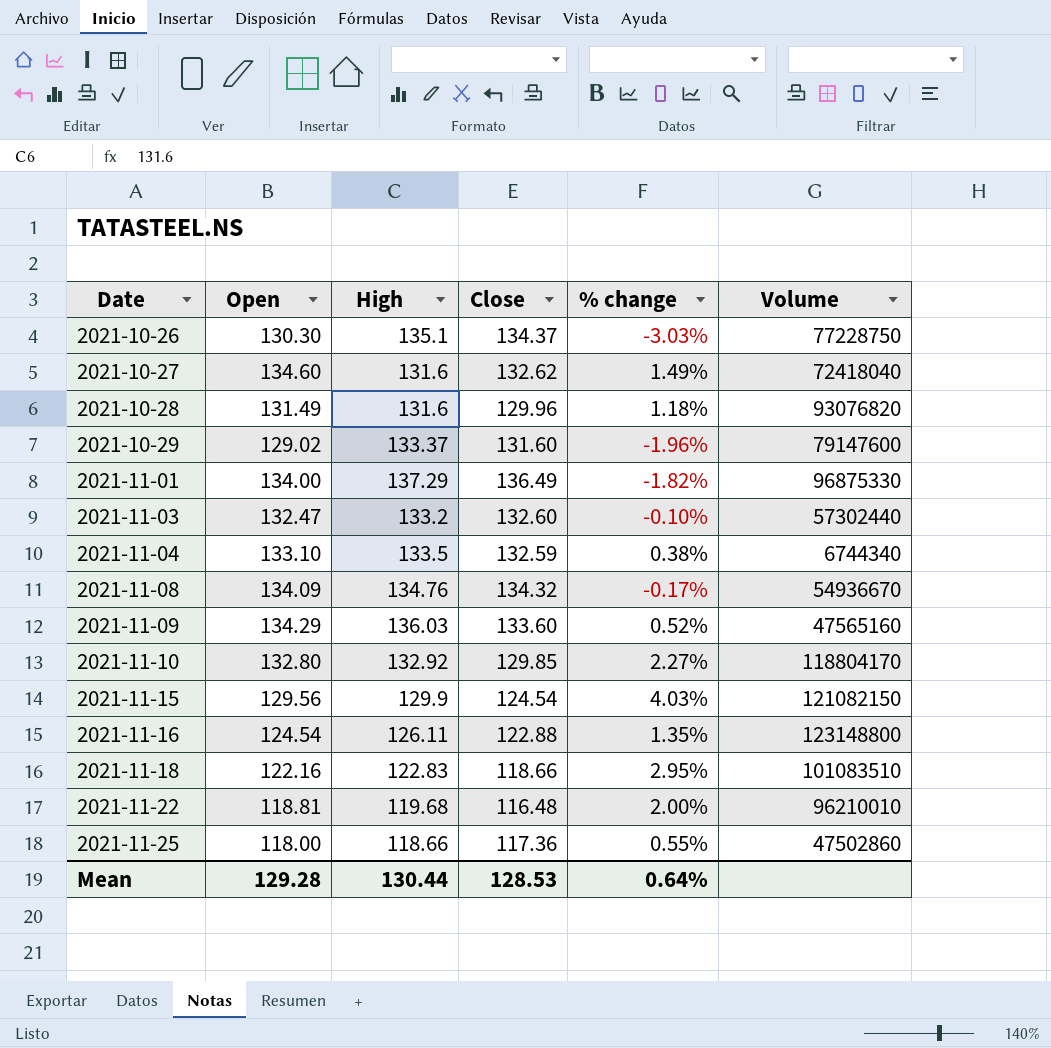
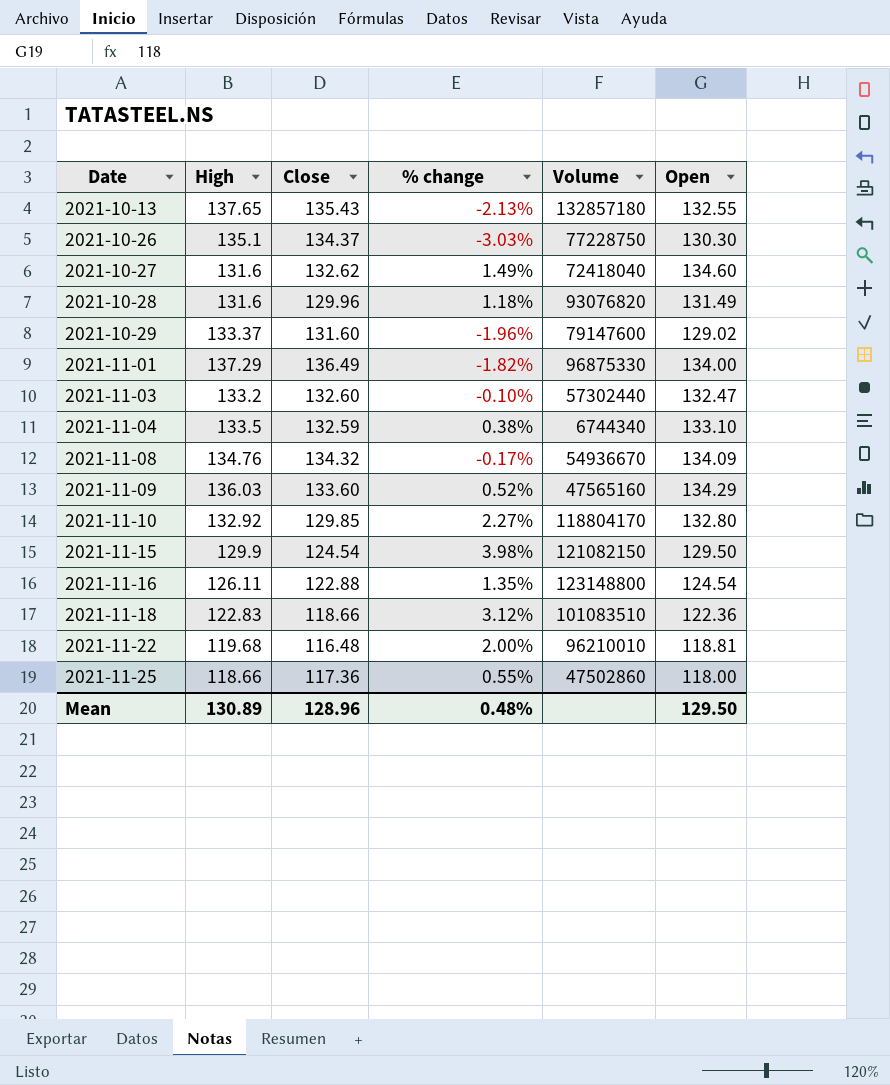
column Open | position: 2 -> 6
row 2021-10-13: none -> 137.65 | 135.43 | -2.13% | 132857180 | 132.55
2021-11-15 | % change: 4.03% -> 3.98%
2021-11-15 | Open: 129.56 -> 129.50
2021-11-18 | % change: 2.95% -> 3.12%
2021-11-18 | Open: 122.16 -> 122.36
Mean | High: 130.44 -> 130.89
Mean | Close: 128.53 -> 128.96
Mean | % change: 0.64% -> 0.48%
Mean | Open: 129.28 -> 129.50

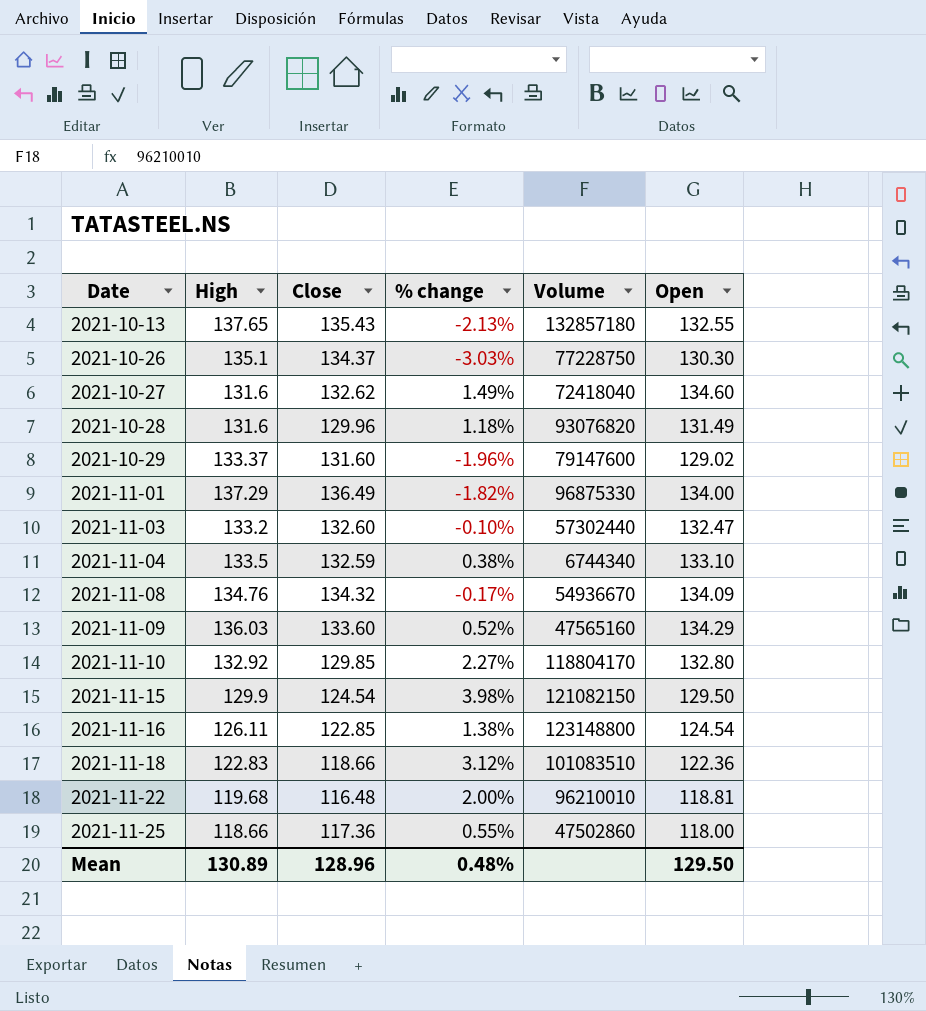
2021-11-16 | Close: 122.88 -> 122.85
2021-11-16 | % change: 1.35% -> 1.38%

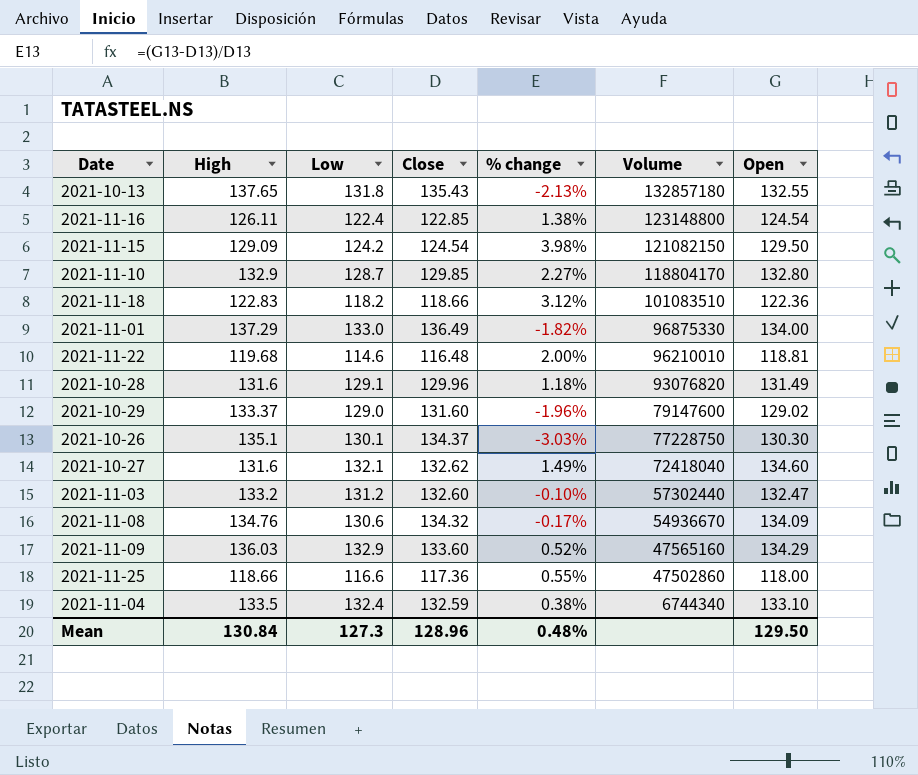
row order: Date ascending -> Volume descending
column Low | position: none -> 3
2021-11-15 | High: 129.9 -> 129.09
2021-11-10 | High: 132.92 -> 132.9
Mean | High: 130.89 -> 130.84

